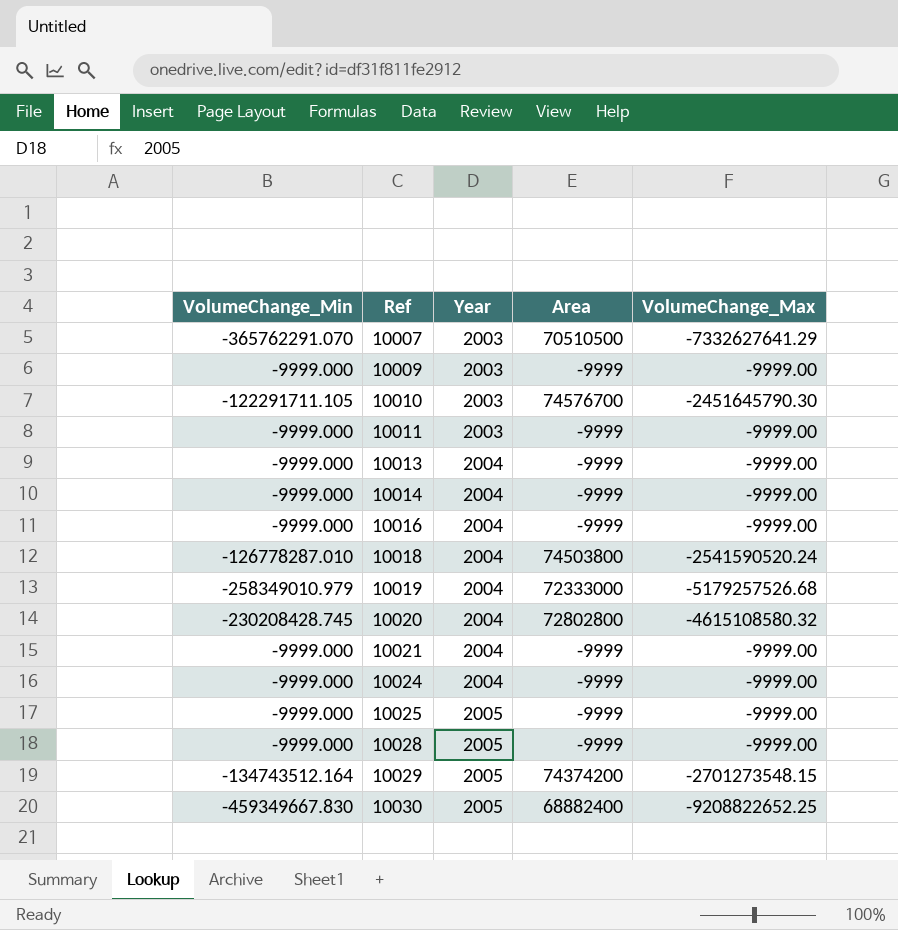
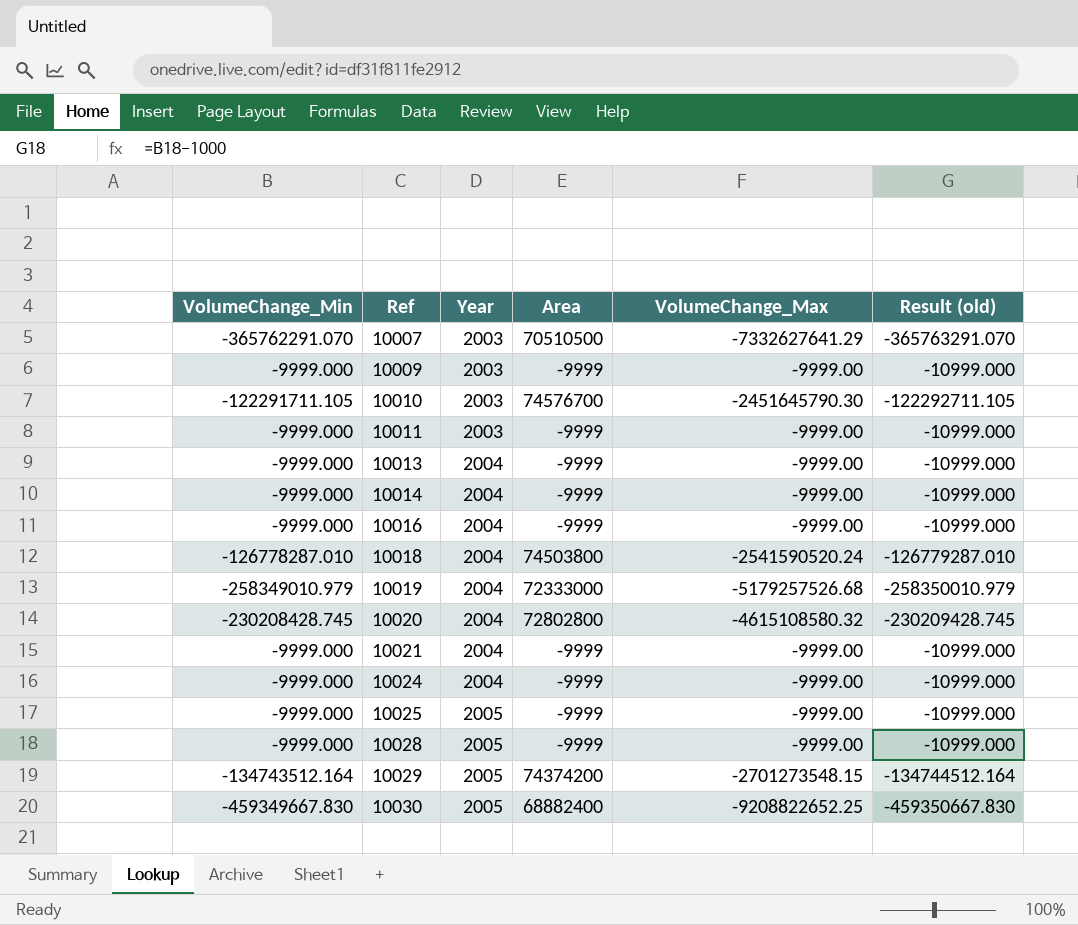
column Result (old) | formula: none -> [VolumeChange_Min] - 1000

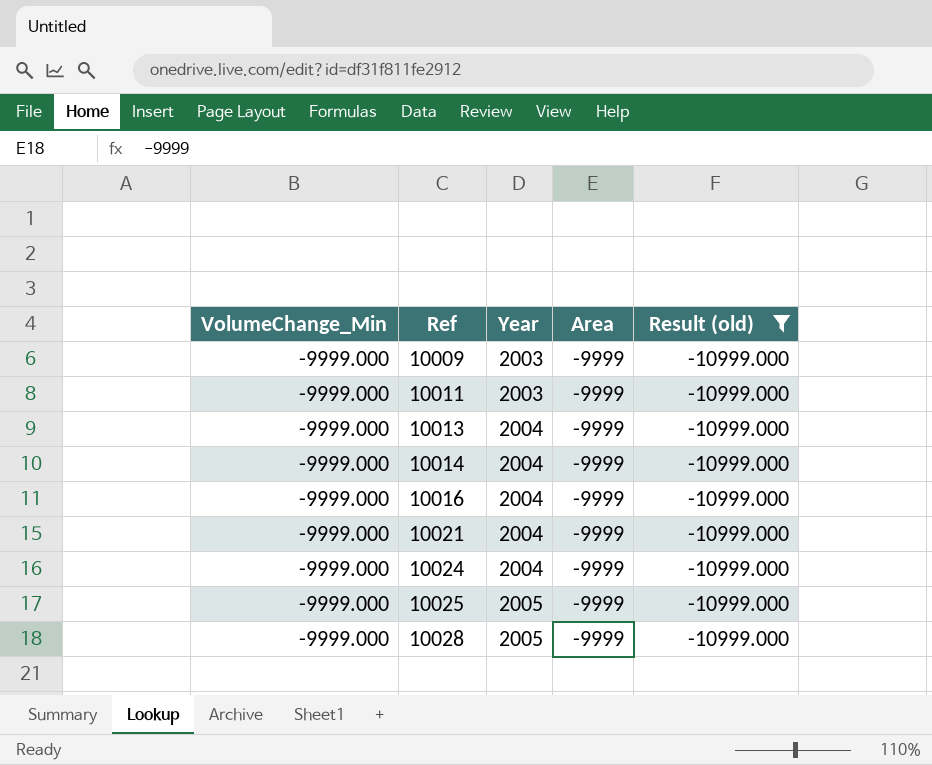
filter: none -> Result (old) = -10999.000
column VolumeChange_Max | position: 5 -> none

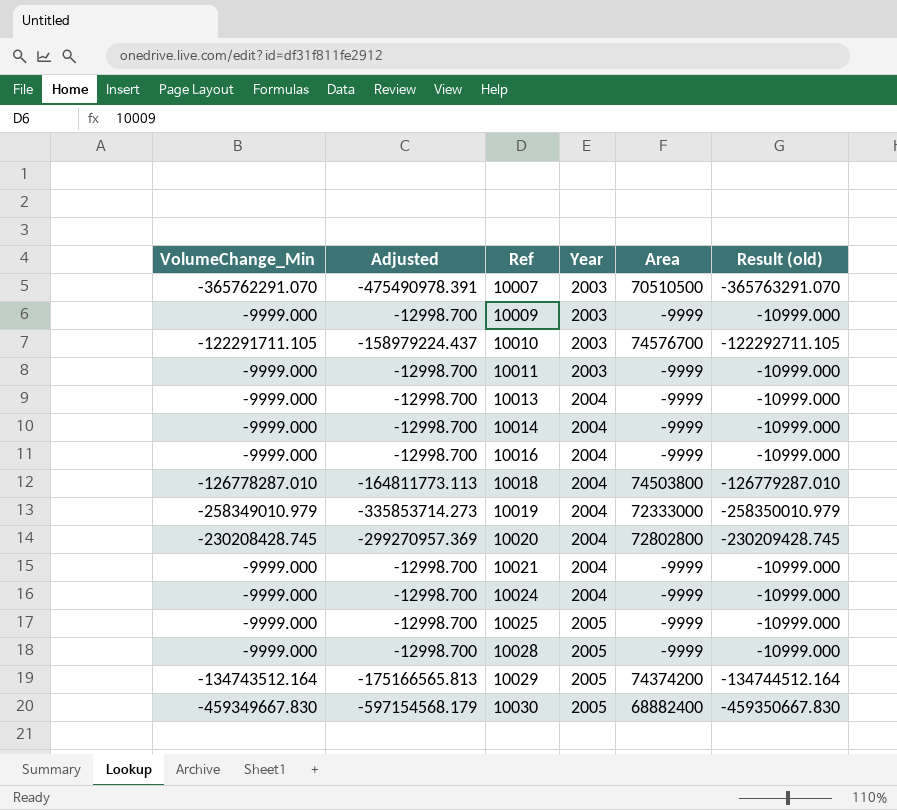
filter: Result (old) = -10999.000 -> none
column Adjusted | formula: none -> [VolumeChange_Min] * 1.3

